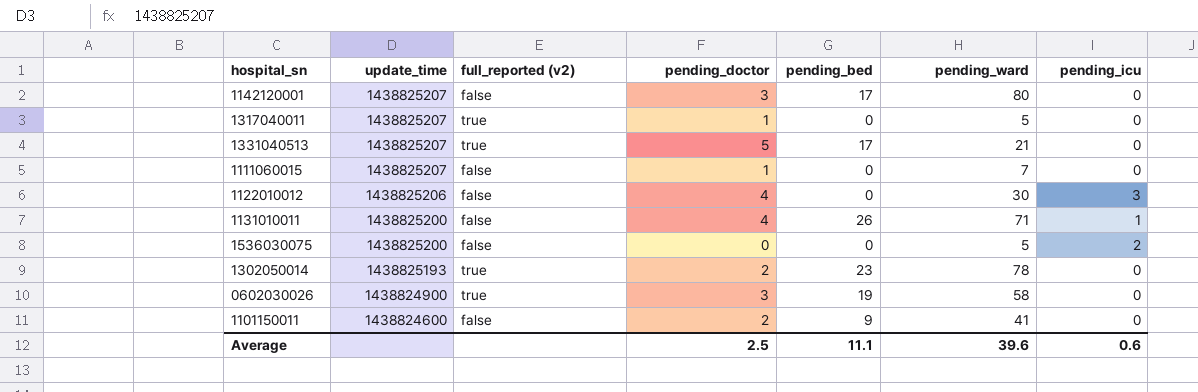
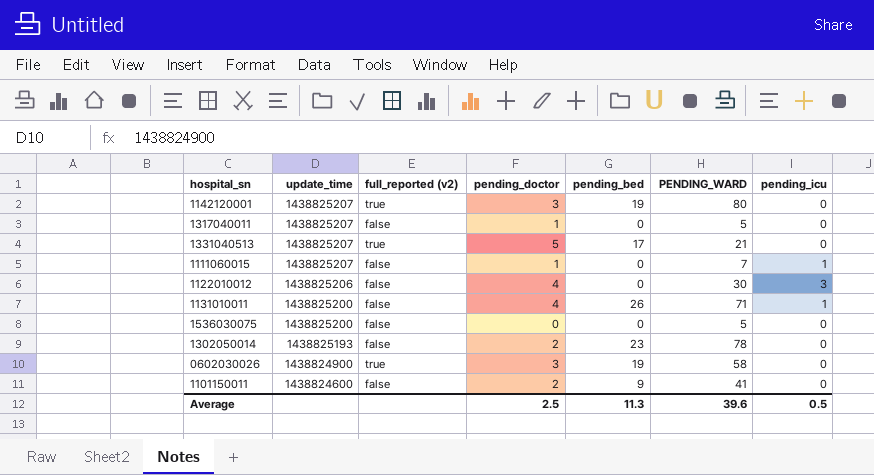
column name: pending_ward -> PENDING_WARD
1142120001 | full_reported (v2): false -> true
1142120001 | pending_bed: 17 -> 19
1317040011 | full_reported (v2): true -> false
1111060015 | pending_icu: 0 -> 1
1536030075 | pending_icu: 2 -> 0
1302050014 | full_reported (v2): true -> false
Average | pending_bed: 11.1 -> 11.3
Average | pending_icu: 0.6 -> 0.5

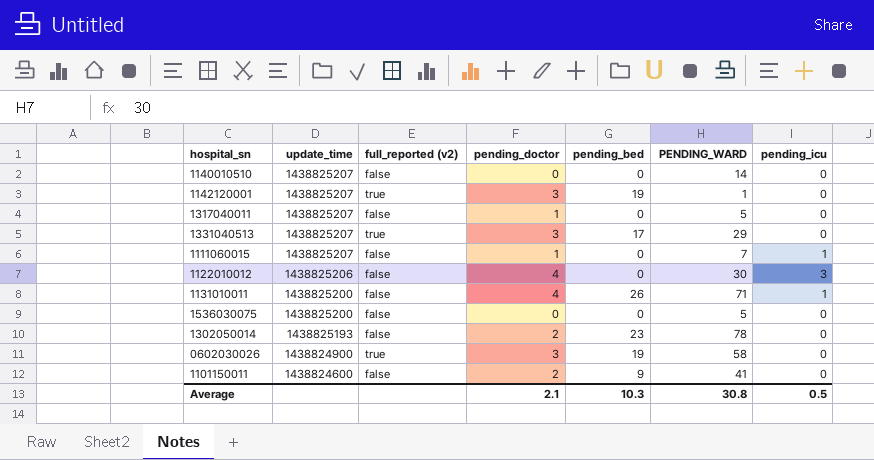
row 1140010510: none -> 1438825207 | false | 0 | 0 | 14 | 0
1142120001 | PENDING_WARD: 80 -> 1
1331040513 | pending_doctor: 5 -> 3
1331040513 | PENDING_WARD: 21 -> 29
Average | pending_doctor: 2.5 -> 2.1
Average | pending_bed: 11.3 -> 10.3
Average | PENDING_WARD: 39.6 -> 30.8

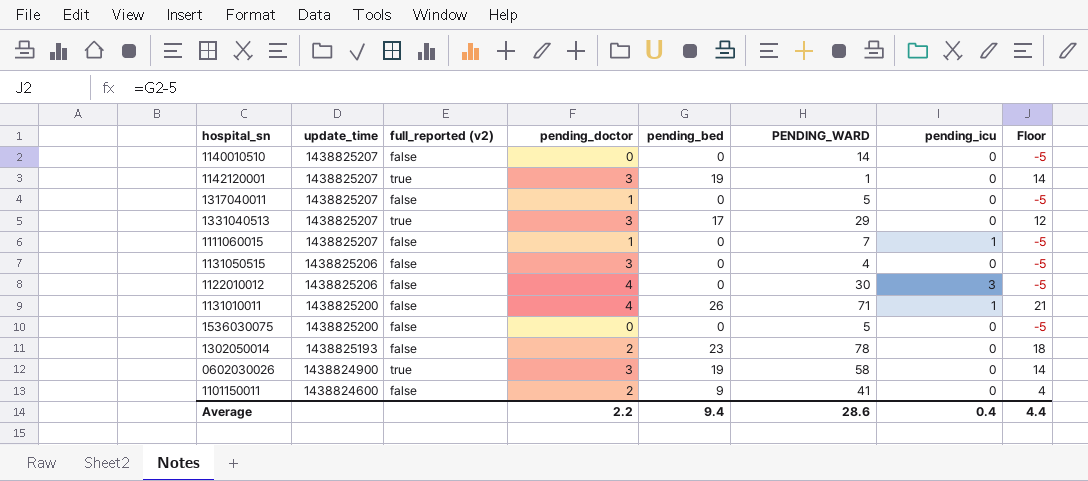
column Floor | formula: none -> [pending_bed] - 5
row 1131050515: none -> 1438825206 | false | 3 | 0 | 4 | 0 | -5
Average | pending_doctor: 2.1 -> 2.2
Average | pending_bed: 10.3 -> 9.4
Average | PENDING_WARD: 30.8 -> 28.6
Average | pending_icu: 0.5 -> 0.4

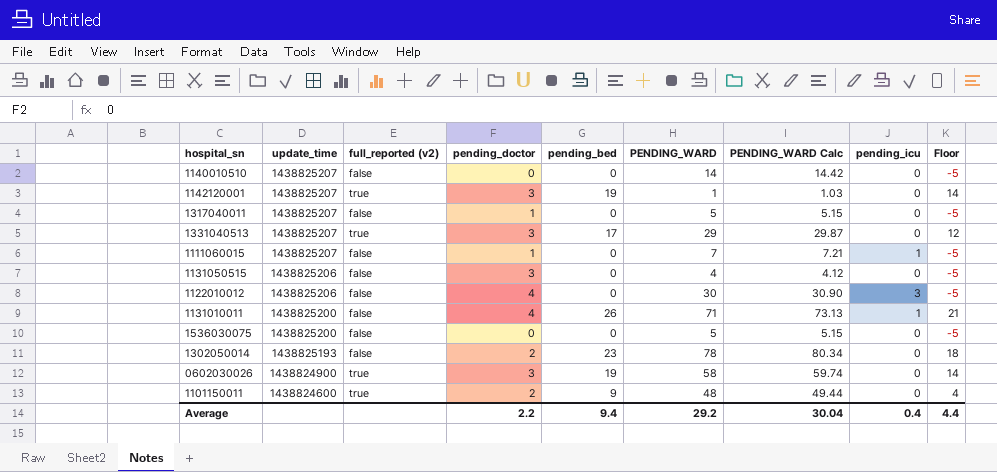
column PENDING_WARD Calc | formula: none -> [PENDING_WARD] * 1.03
1101150011 | full_reported (v2): false -> true
1101150011 | PENDING_WARD: 41 -> 48
Average | PENDING_WARD: 28.6 -> 29.2

